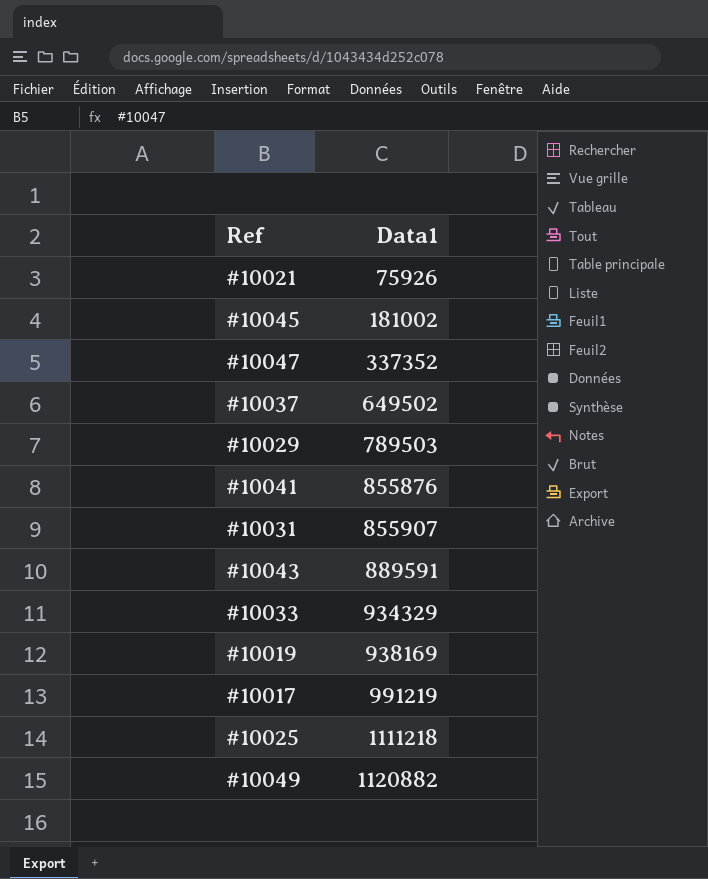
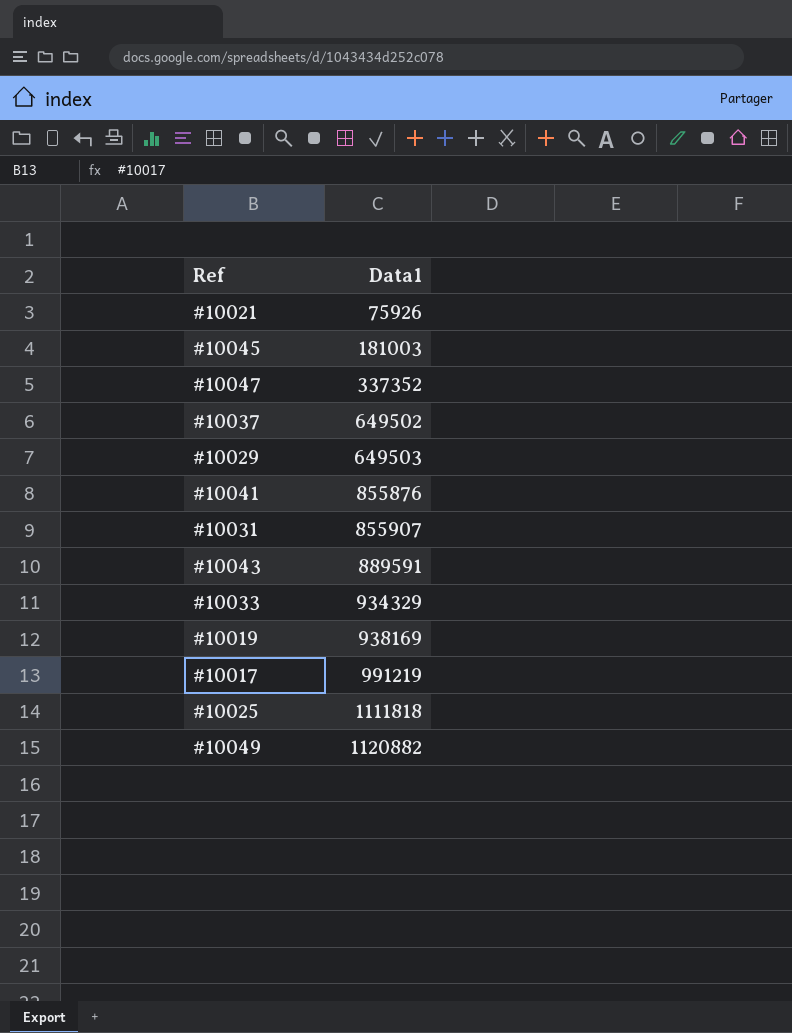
#10045 | Data1: 181002 -> 181003
#10029 | Data1: 789503 -> 649503
#10025 | Data1: 1111218 -> 1111818

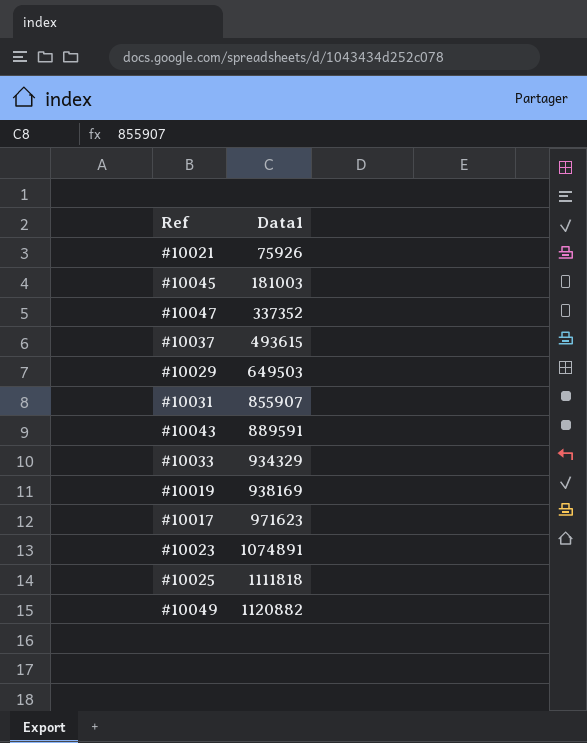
row #10041: 855876 -> none
#10037 | Data1: 649502 -> 493615
#10017 | Data1: 991219 -> 971623
row #10023: none -> 1074891

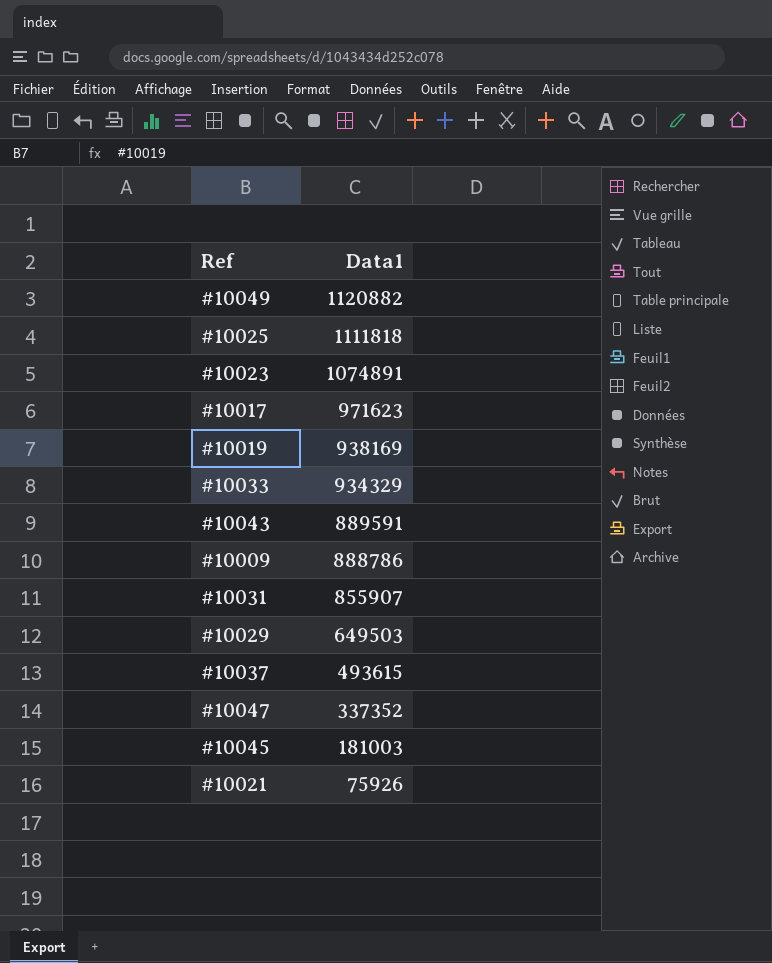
row order: Data1 ascending -> Data1 descending
row #10009: none -> 888786

